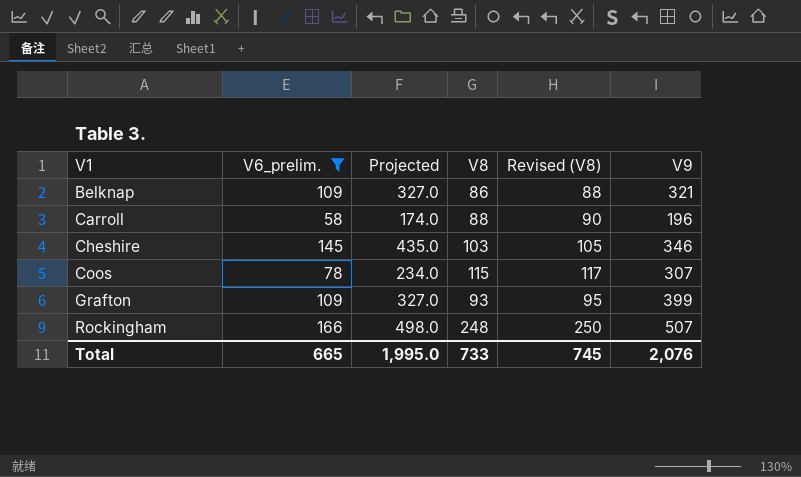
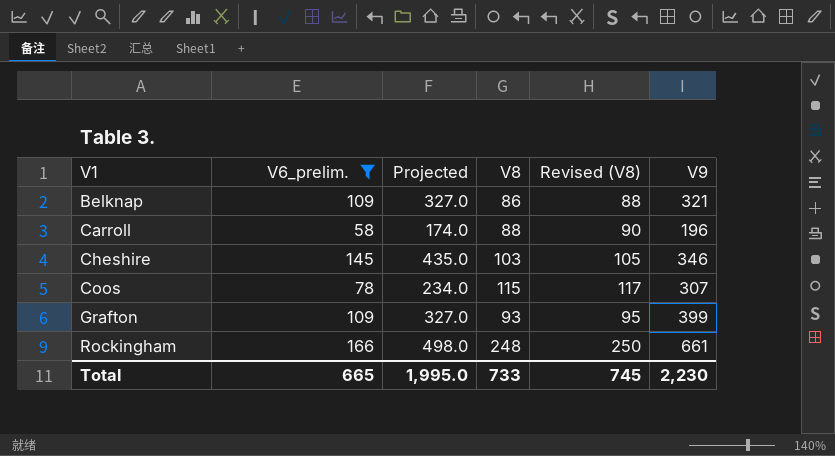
Rockingham | V9: 507 -> 661
Total | V9: 2,076 -> 2,230

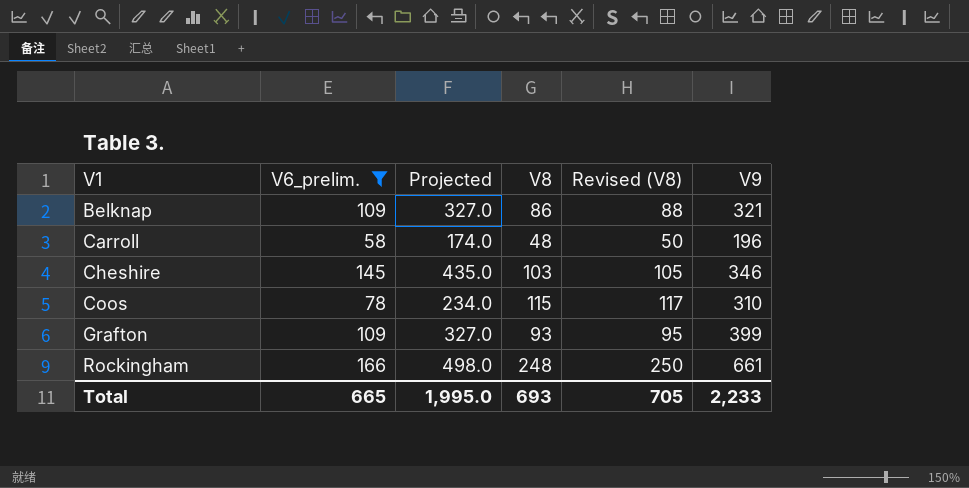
Carroll | V8: 88 -> 48
Carroll | Revised (V8): 90 -> 50
Coos | V9: 307 -> 310
Total | V8: 733 -> 693
Total | Revised (V8): 745 -> 705
Total | V9: 2,230 -> 2,233

